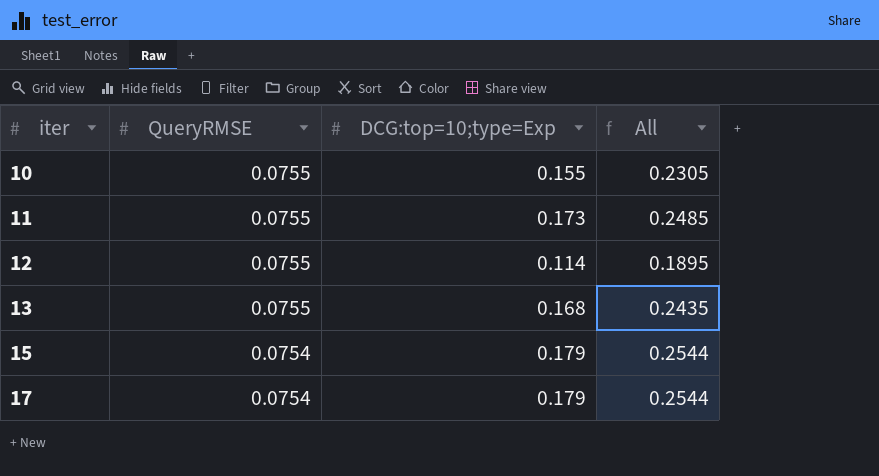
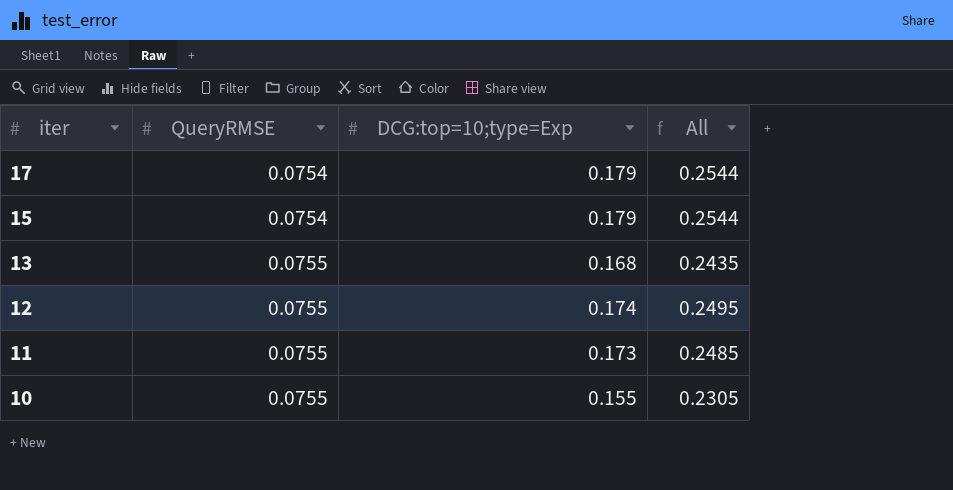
row order: iter ascending -> iter descending
12 | DCG:top=10;type=Exp: 0.114 -> 0.174
12 | All: 0.1895 -> 0.2495

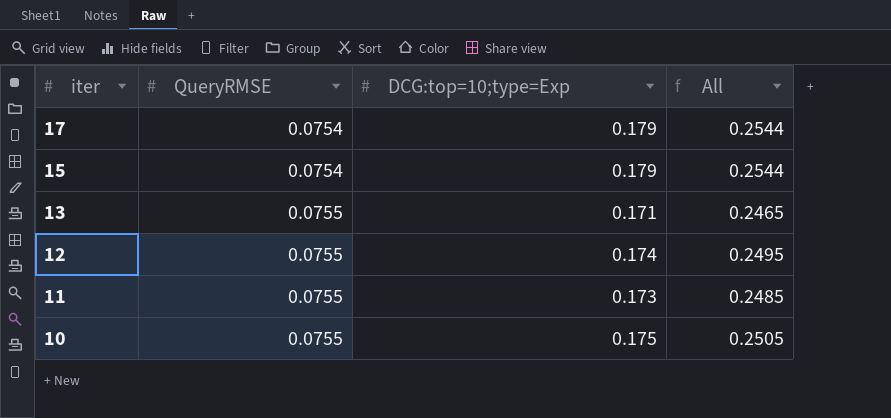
13 | DCG:top=10;type=Exp: 0.168 -> 0.171
13 | All: 0.2435 -> 0.2465
10 | DCG:top=10;type=Exp: 0.155 -> 0.175
10 | All: 0.2305 -> 0.2505

